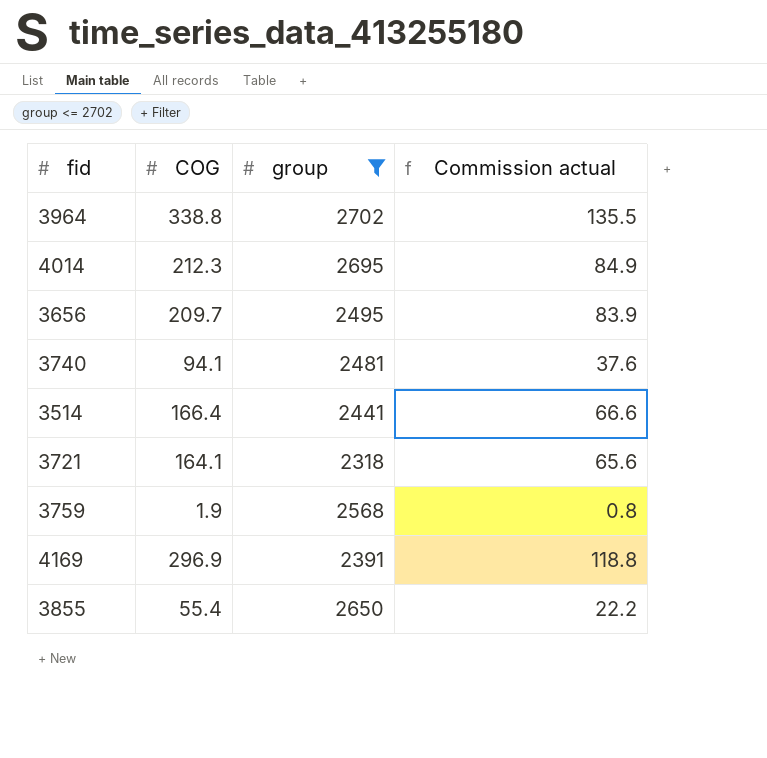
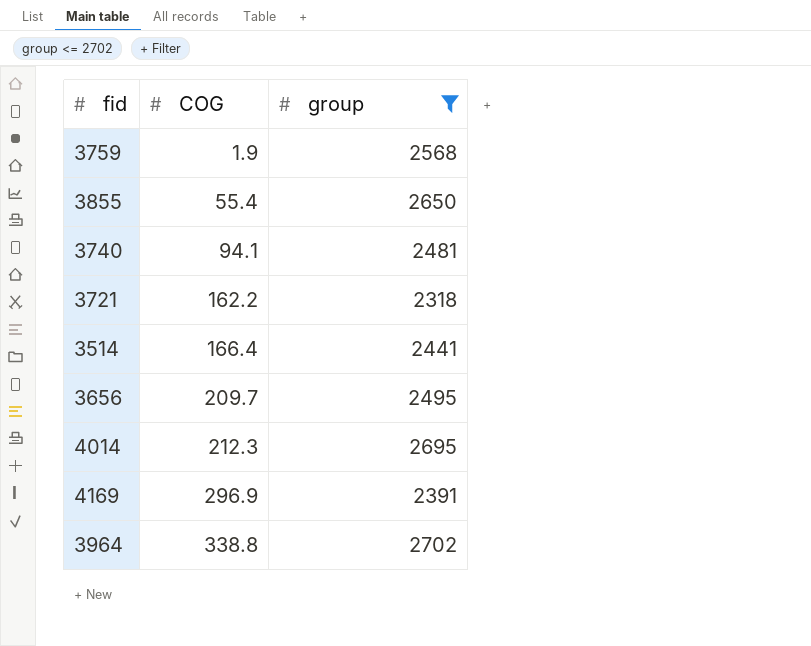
row order: none -> COG ascending
column Commission actual | formula: [COG] * 0.4 -> none
3721 | COG: 164.1 -> 162.2

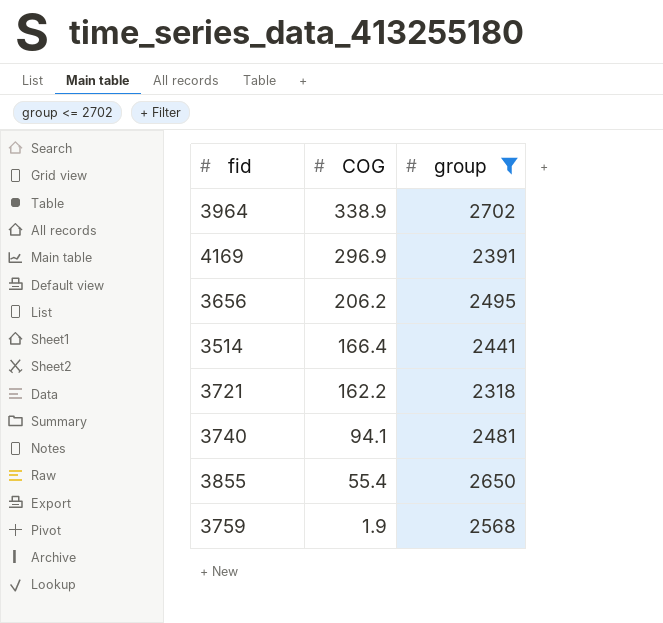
row order: COG ascending -> COG descending
row 4014: 212.3 | 2695 -> none
3964 | COG: 338.8 -> 338.9
3656 | COG: 209.7 -> 206.2

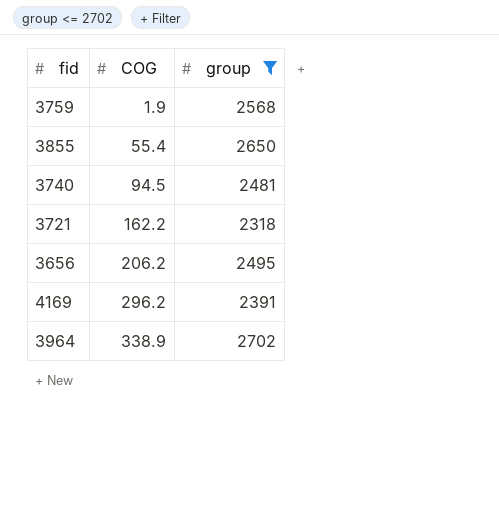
row order: COG descending -> COG ascending
row 3514: 166.4 | 2441 -> none
3740 | COG: 94.1 -> 94.5
4169 | COG: 296.9 -> 296.2

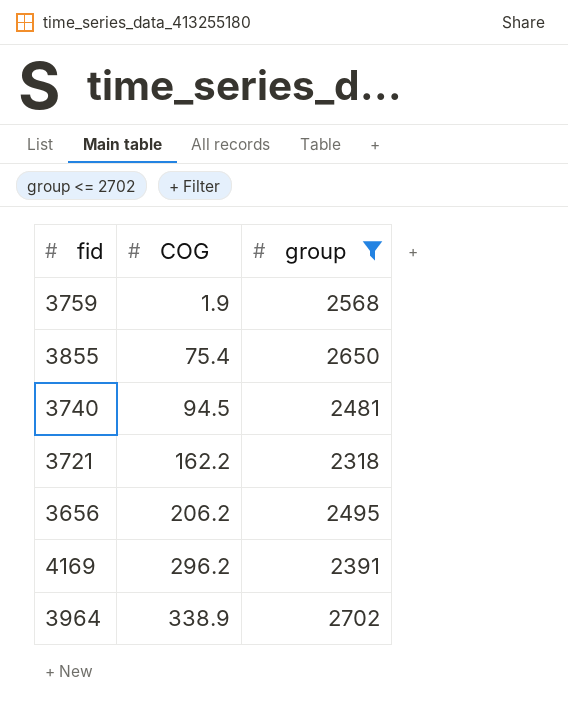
3855 | COG: 55.4 -> 75.4

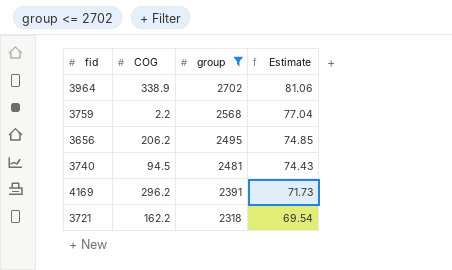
row order: COG ascending -> group descending
column Estimate | formula: none -> [group] * 0.03
row 3855: 75.4 | 2650 -> none
3759 | COG: 1.9 -> 2.2

